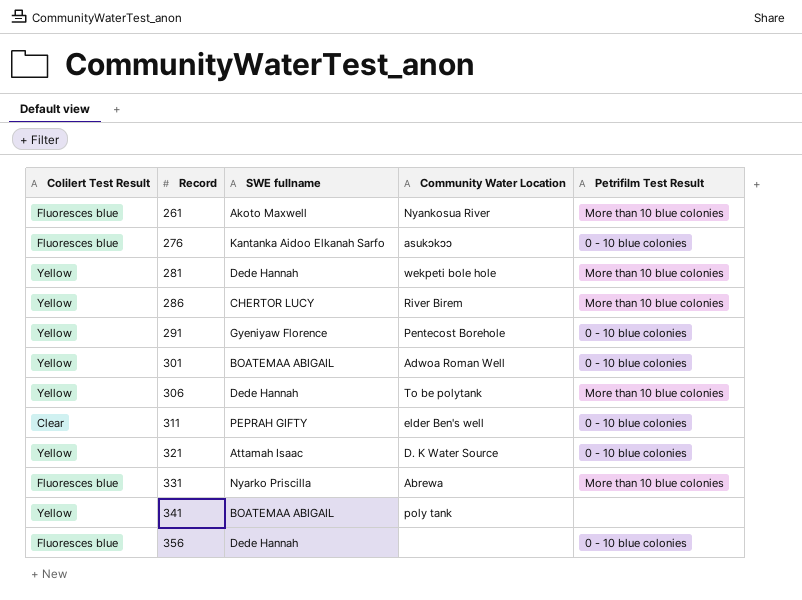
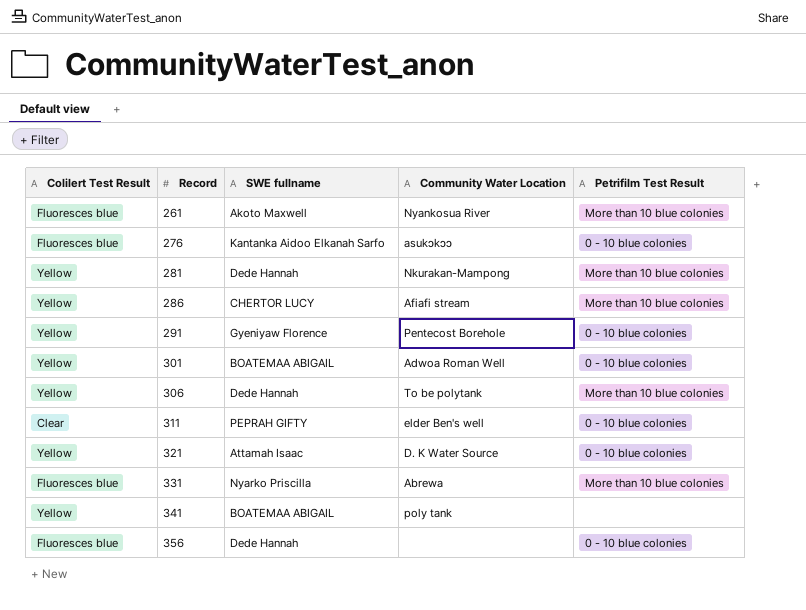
281 | Community Water Location: wekpeti bole hole -> Nkurakan-Mampong
286 | Community Water Location: River Birem -> Afiafi stream

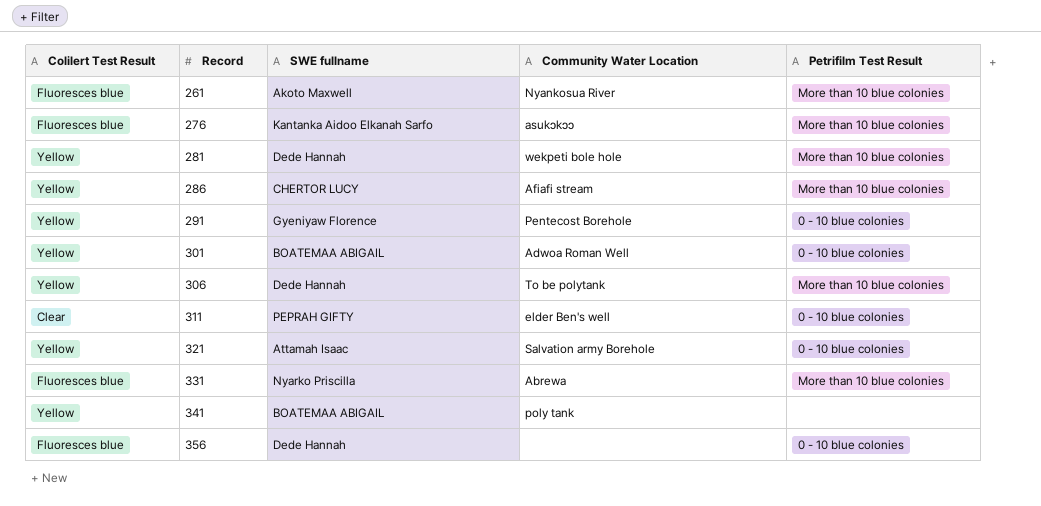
276 | Petrifilm Test Result: 0 - 10 blue colonies -> More than 10 blue colonies
281 | Community Water Location: Nkurakan-Mampong -> wekpeti bole hole
321 | Community Water Location: D. K Water Source -> Salvation army Borehole

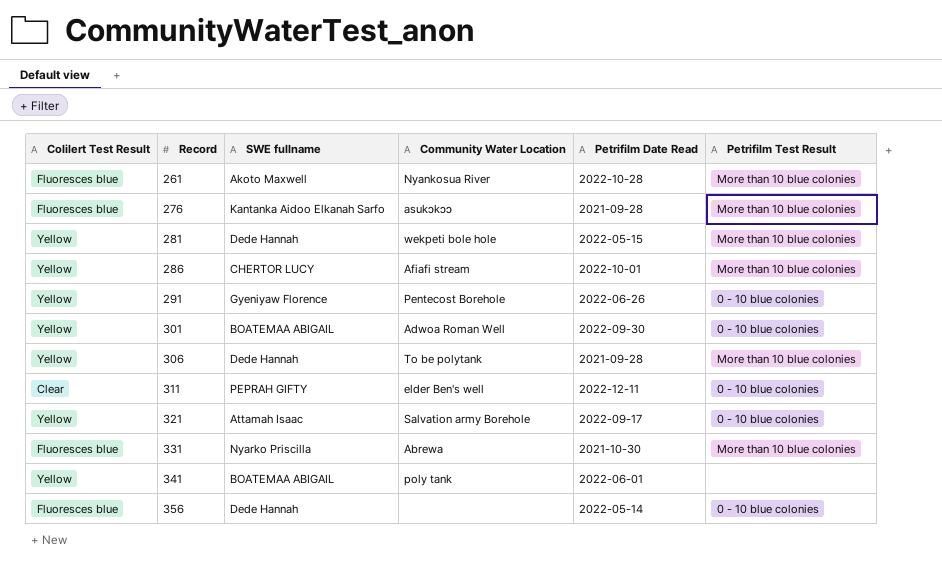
column Petrifilm Date Read | position: none -> 5

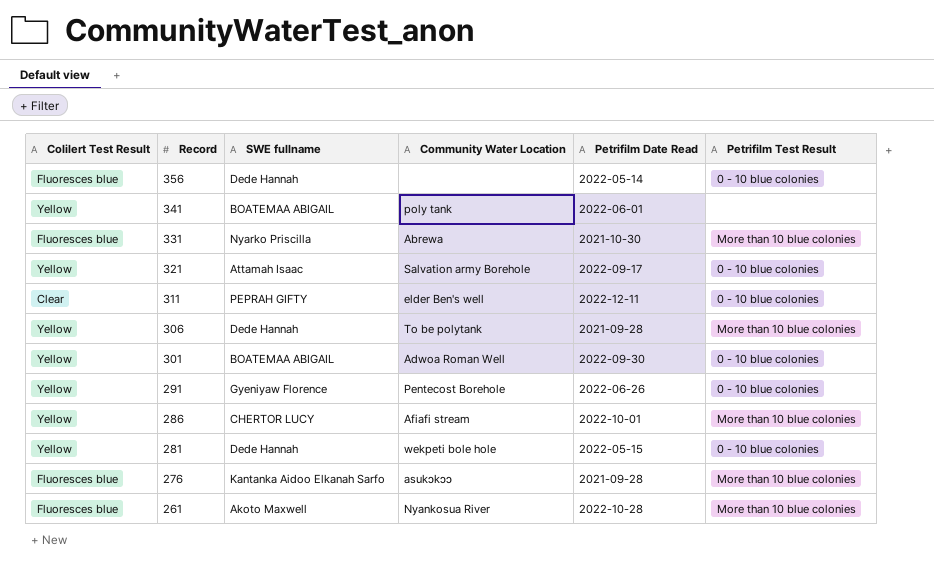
row order: Record ascending -> Record descending
281 | Petrifilm Test Result: More than 10 blue colonies -> 0 - 10 blue colonies

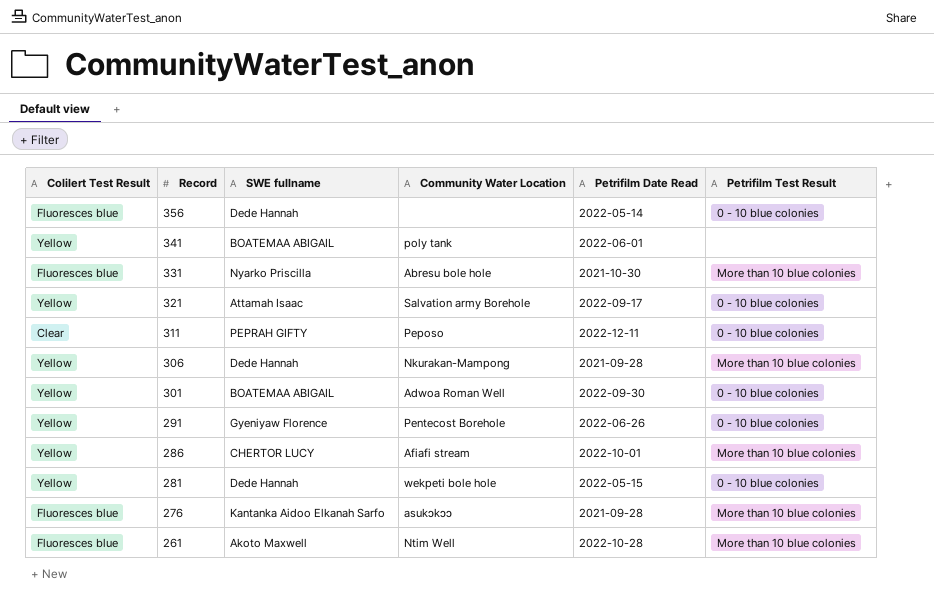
331 | Community Water Location: Abrewa -> Abresu bole hole
311 | Community Water Location: elder Ben's well -> Peposo
306 | Community Water Location: To be polytank -> Nkurakan-Mampong
261 | Community Water Location: Nyankosua River -> Ntim Well

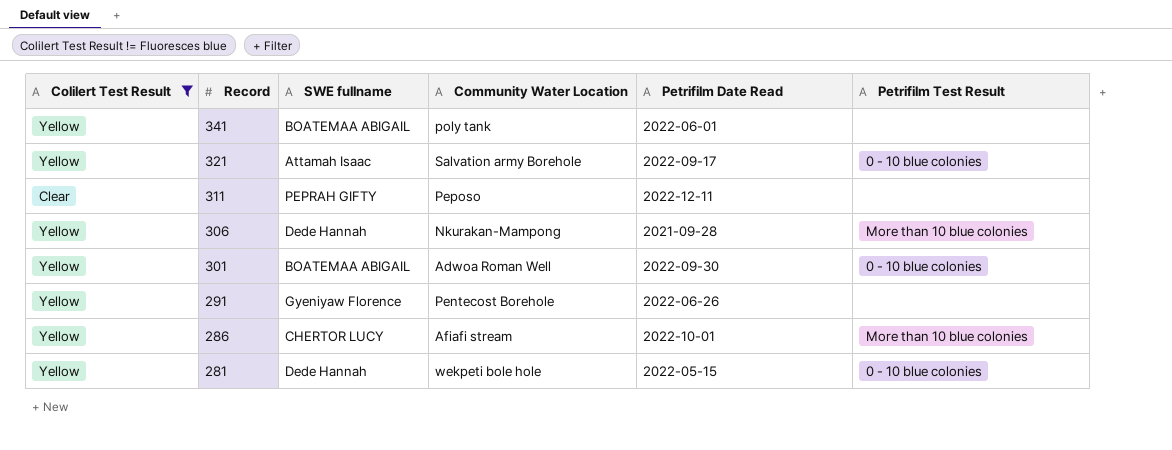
filter: none -> Colilert Test Result != Fluoresces blue
311 | Petrifilm Test Result: 0 - 10 blue colonies -> none
291 | Petrifilm Test Result: 0 - 10 blue colonies -> none

